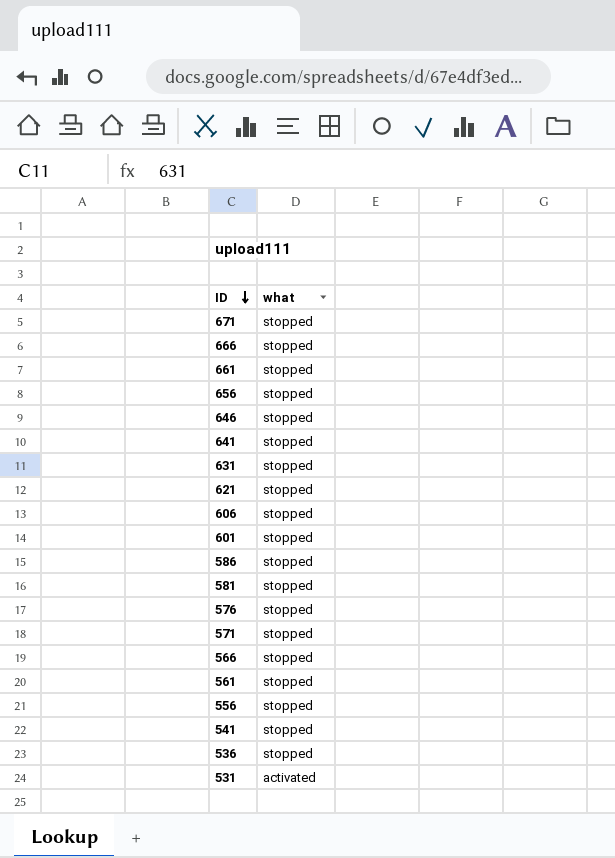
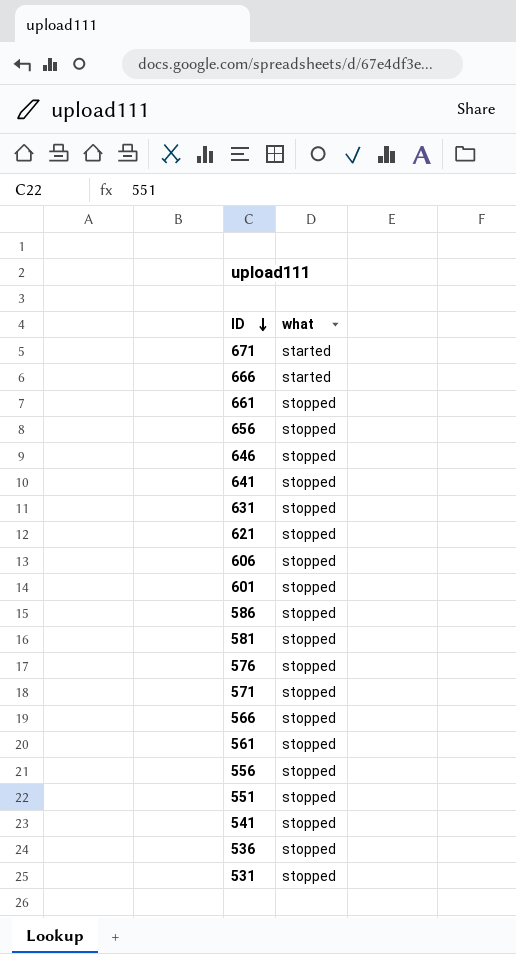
671 | what: stopped -> started
666 | what: stopped -> started
row 551: none -> stopped
531 | what: activated -> stopped

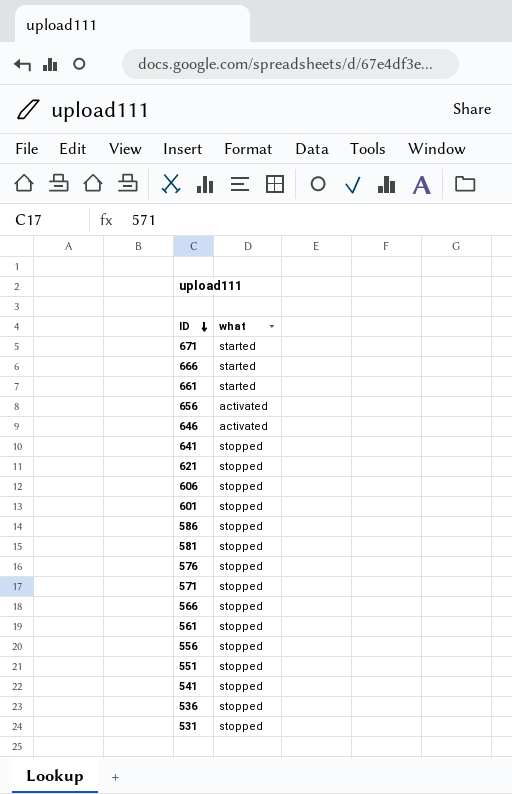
row 631: stopped -> none
661 | what: stopped -> started
656 | what: stopped -> activated
646 | what: stopped -> activated

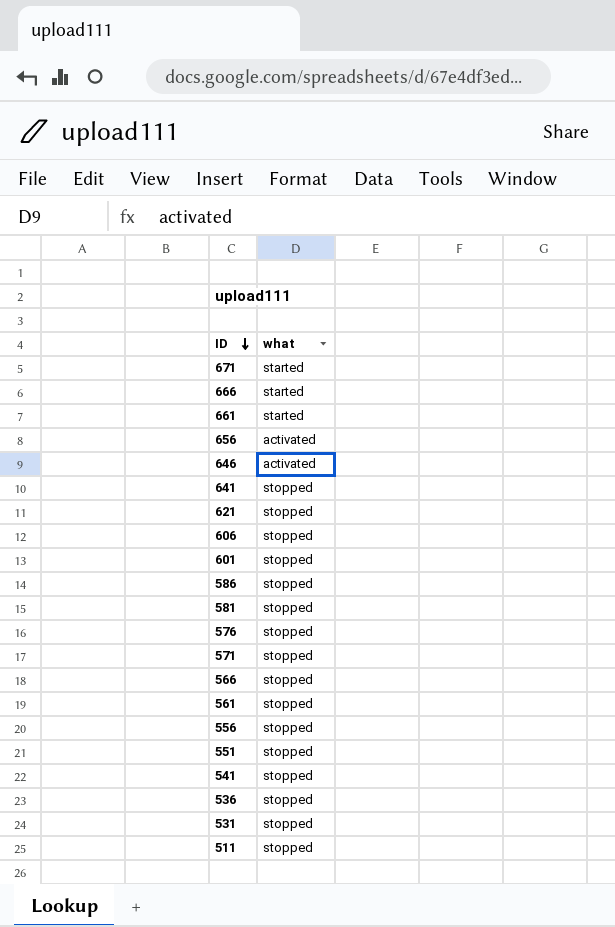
row 511: none -> stopped

